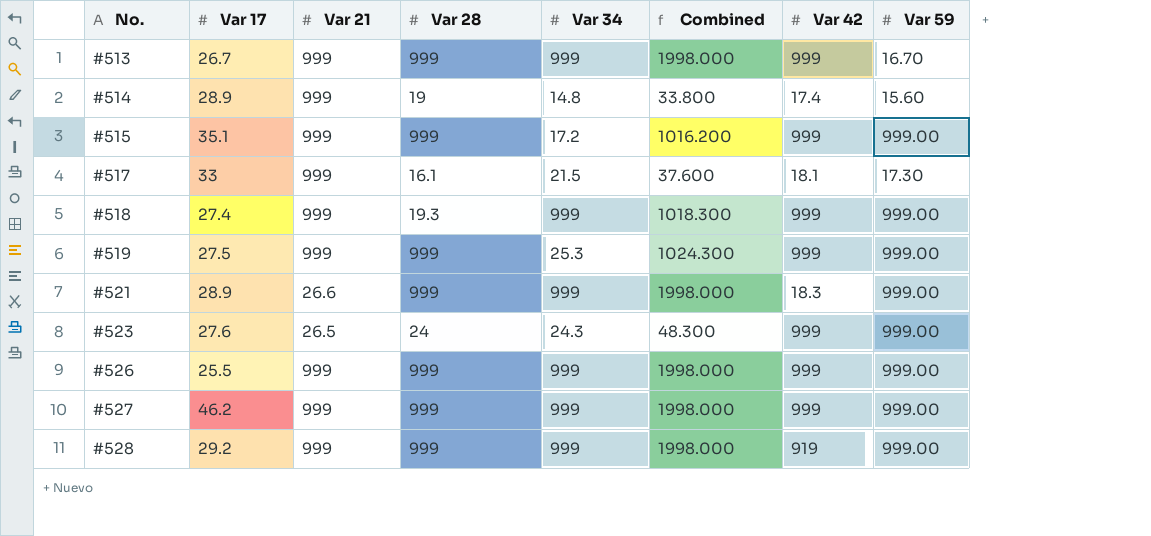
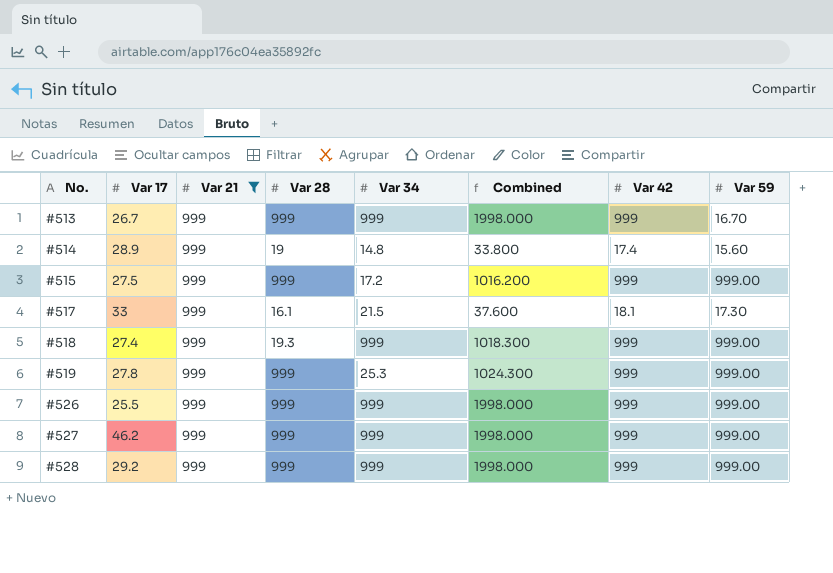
filter: none -> Var 21 = 999
#515 | Var 17: 35.1 -> 27.5
#519 | Var 17: 27.5 -> 27.8
#528 | Var 42: 919 -> 999

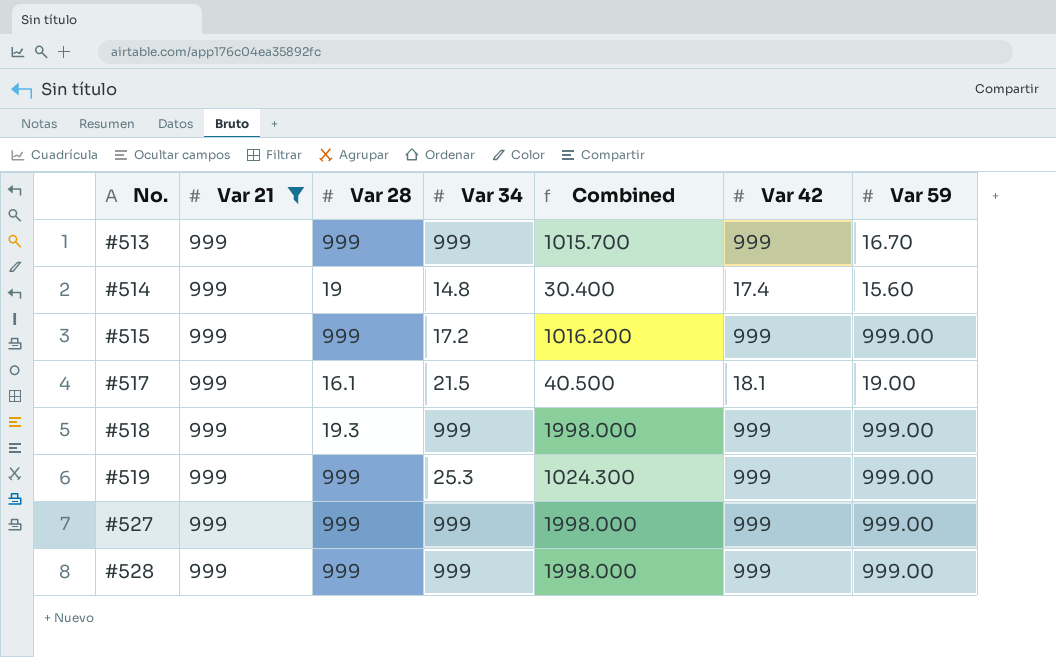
column Var 17 | position: 2 -> none
column Combined | formula: [Var 28] + [Var 34] -> [Var 34] + [Var 59]
row #526: 25.5 | 999 | 999 | 999 | 1998.000 | 999 | 999.00 -> none
#517 | Var 59: 17.30 -> 19.00

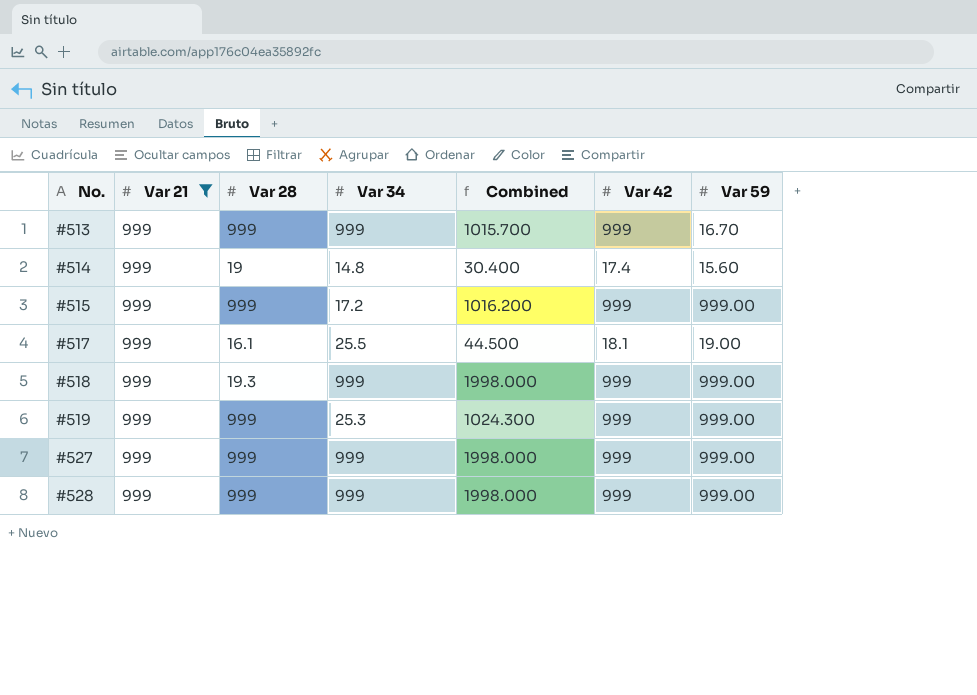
#517 | Var 34: 21.5 -> 25.5
#517 | Combined: 40.500 -> 44.500

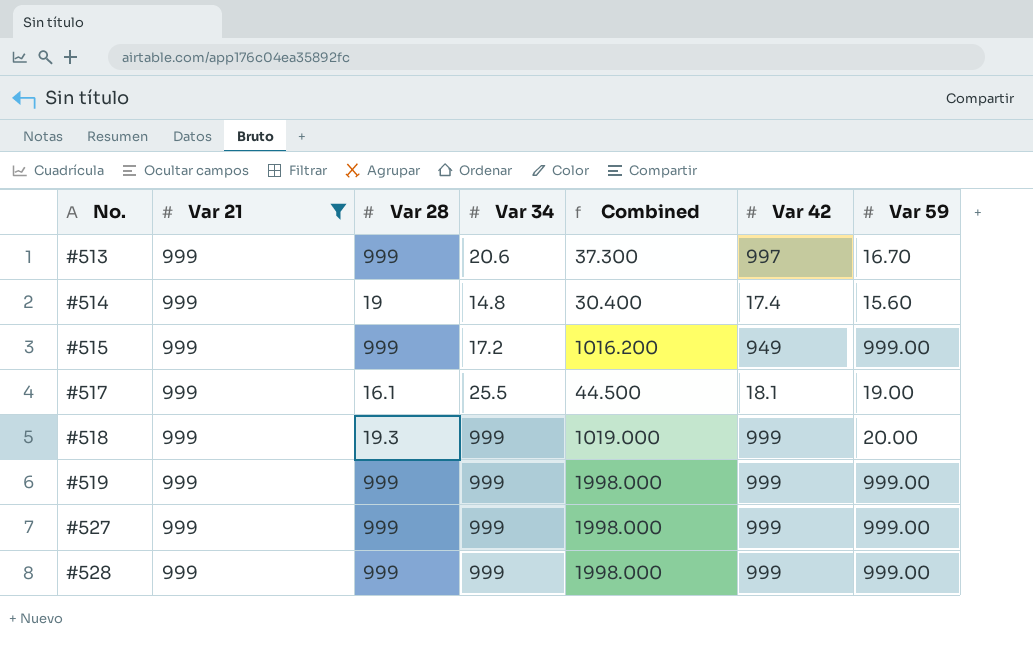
#513 | Var 34: 999 -> 20.6
#513 | Combined: 1015.700 -> 37.300
#513 | Var 42: 999 -> 997
#515 | Var 42: 999 -> 949
#518 | Combined: 1998.000 -> 1019.000
#518 | Var 59: 999.00 -> 20.00
#519 | Var 34: 25.3 -> 999
#519 | Combined: 1024.300 -> 1998.000

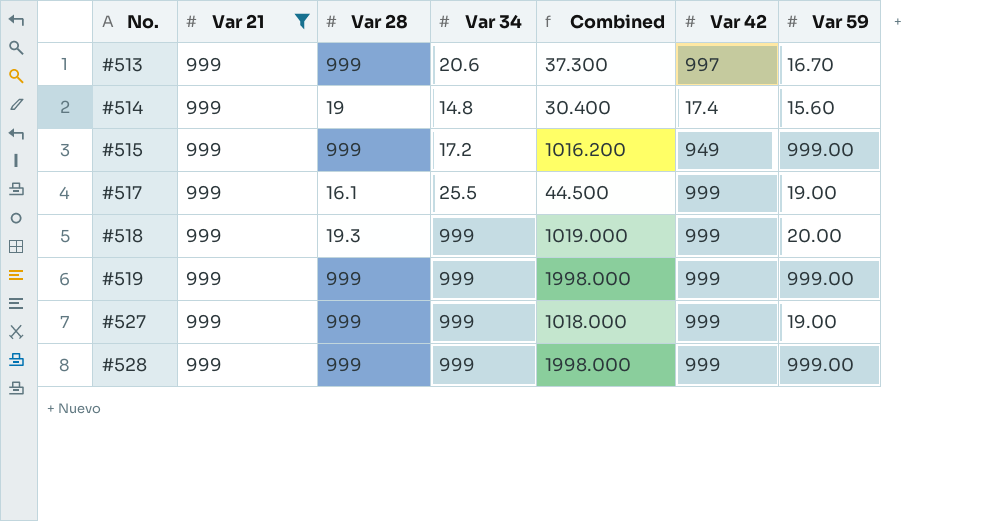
#517 | Var 42: 18.1 -> 999
#527 | Combined: 1998.000 -> 1018.000
#527 | Var 59: 999.00 -> 19.00

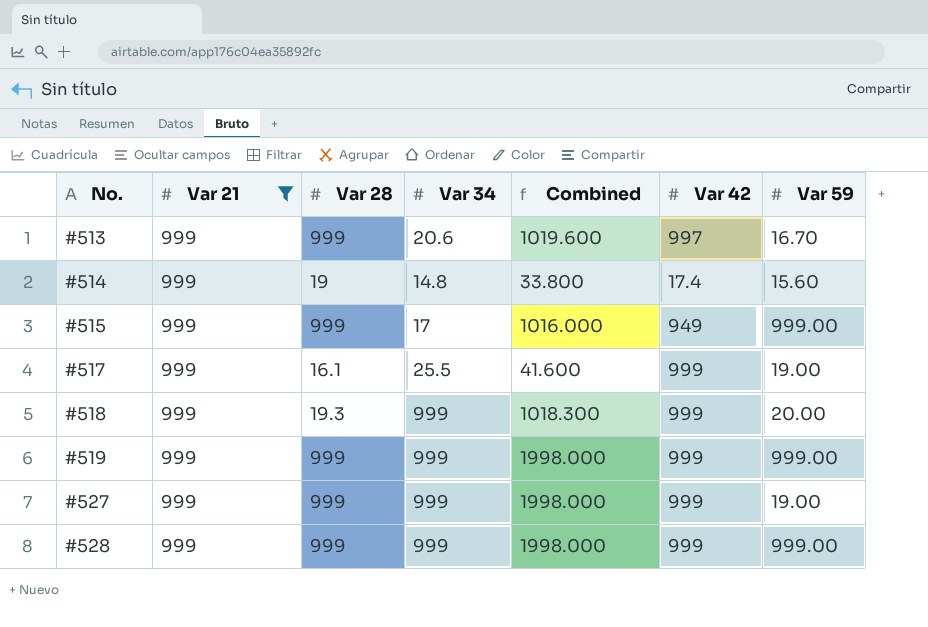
column Combined | formula: [Var 34] + [Var 59] -> [Var 28] + [Var 34]
#515 | Var 34: 17.2 -> 17

